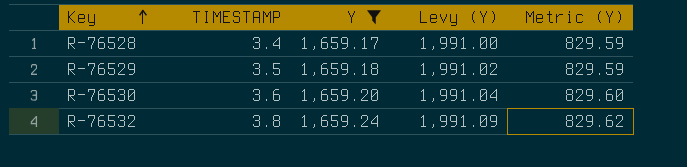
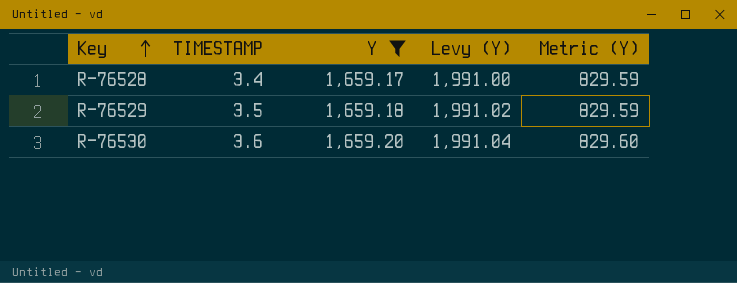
row R-76532: 3.8 | 1,659.24 | 1,991.09 | 829.62 -> none

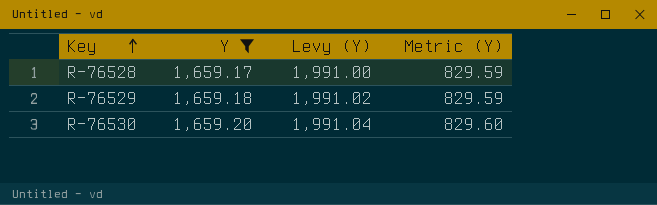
column TIMESTAMP | position: 2 -> none

